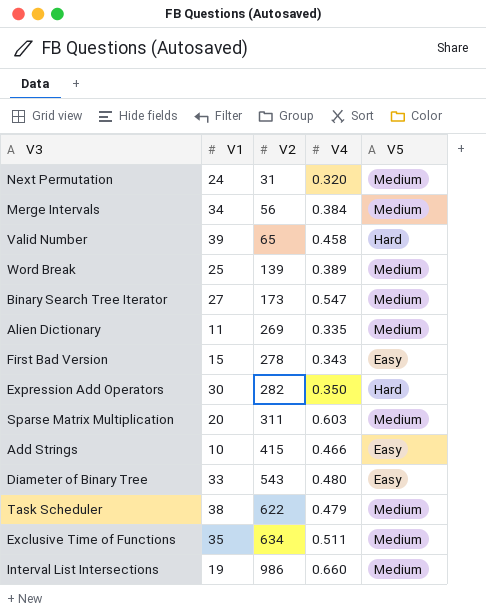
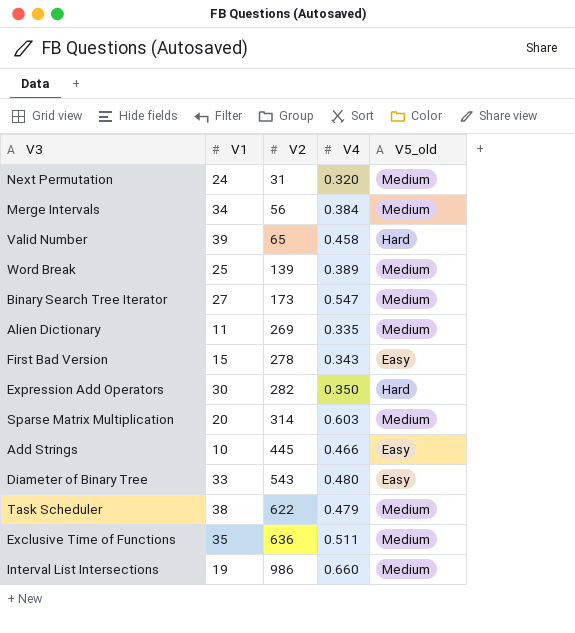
column name: V5 -> V5_old
Sparse Matrix Multiplication | V2: 311 -> 314
Add Strings | V2: 415 -> 445
Exclusive Time of Functions | V2: 634 -> 636

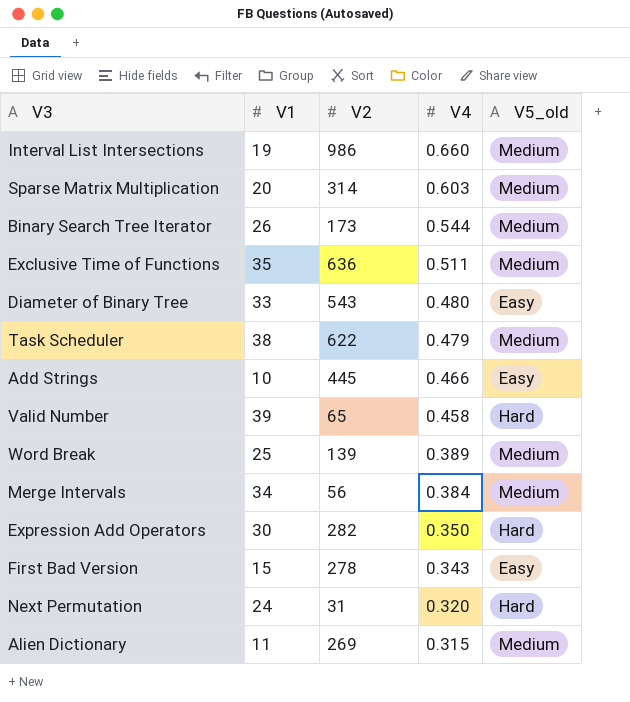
row order: V2 ascending -> V4 descending
Binary Search Tree Iterator | V1: 27 -> 26
Binary Search Tree Iterator | V4: 0.547 -> 0.544
Next Permutation | V5_old: Medium -> Hard
Alien Dictionary | V4: 0.335 -> 0.315

